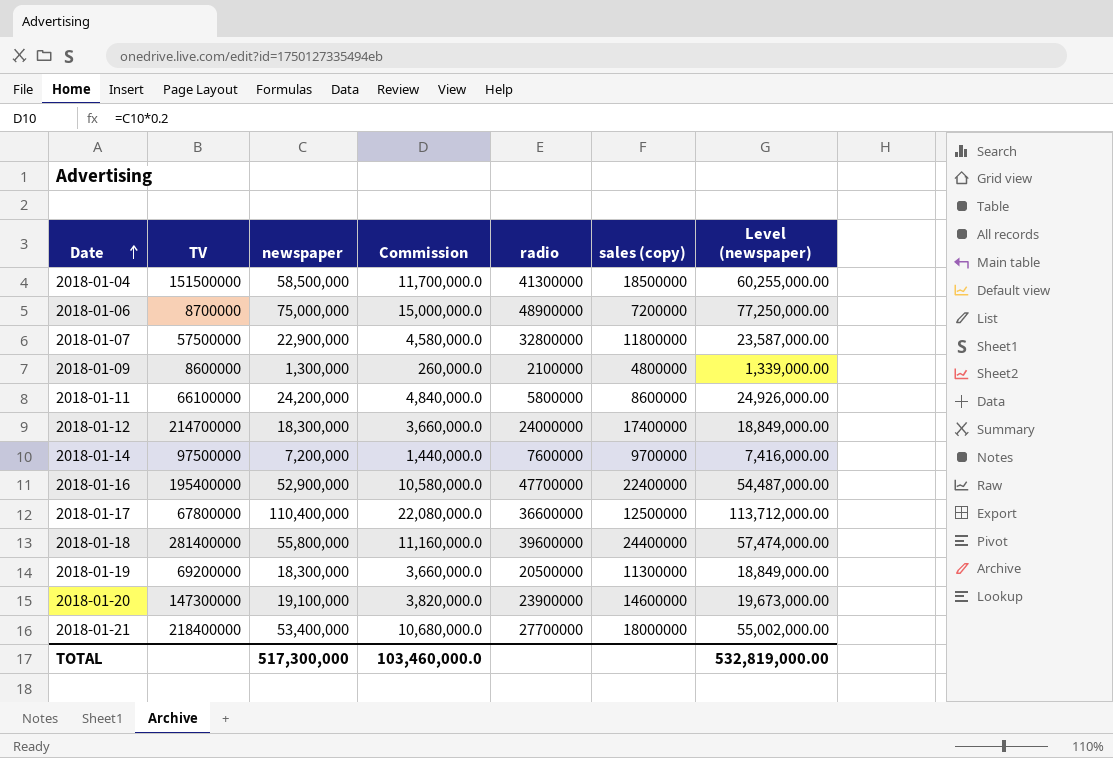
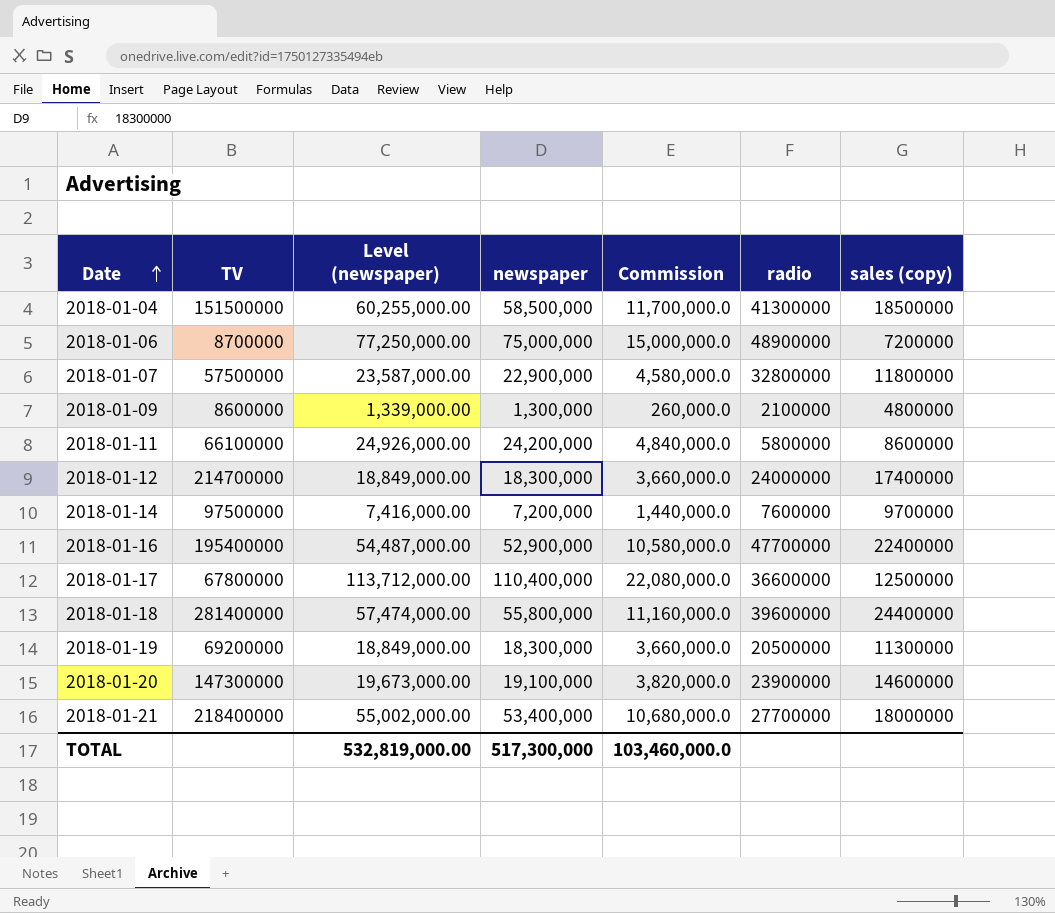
column Level (newspaper) | position: 7 -> 3

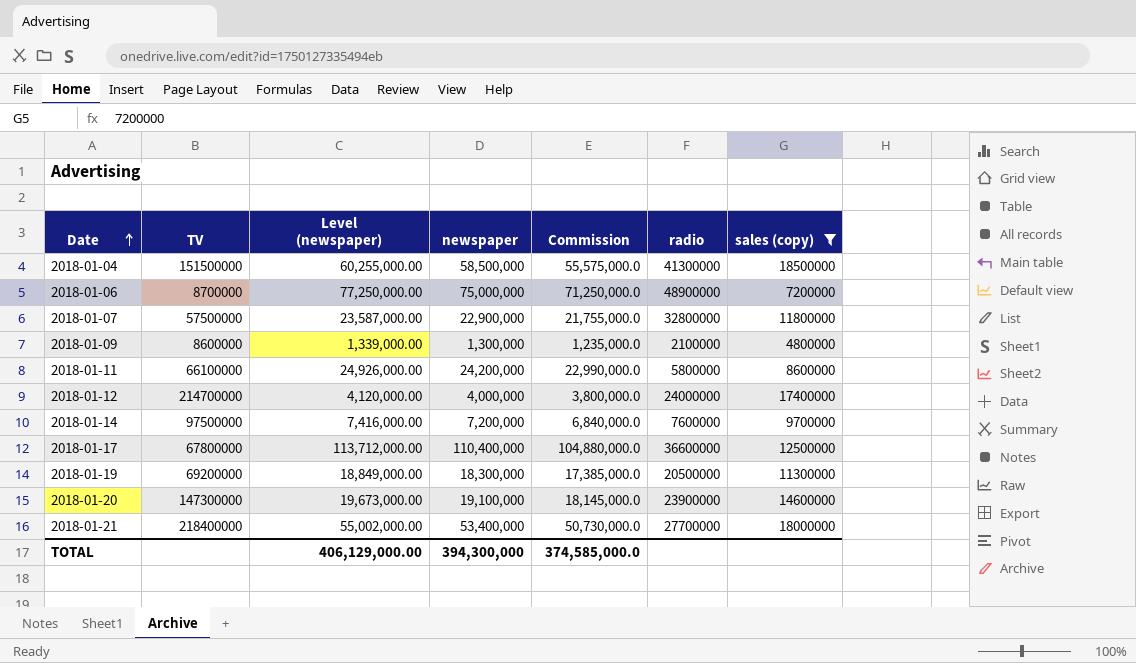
filter: none -> sales (copy) <= 18500000
column Commission | formula: [newspaper] * 0.2 -> [newspaper] * 0.95
2018-01-12 | Level (newspaper): 18,849,000.00 -> 4,120,000.00
2018-01-12 | newspaper: 18,300,000 -> 4,000,000
TOTAL | Level (newspaper): 532,819,000.00 -> 406,129,000.00
TOTAL | newspaper: 517,300,000 -> 394,300,000
TOTAL | Commission: 103,460,000.0 -> 374,585,000.0

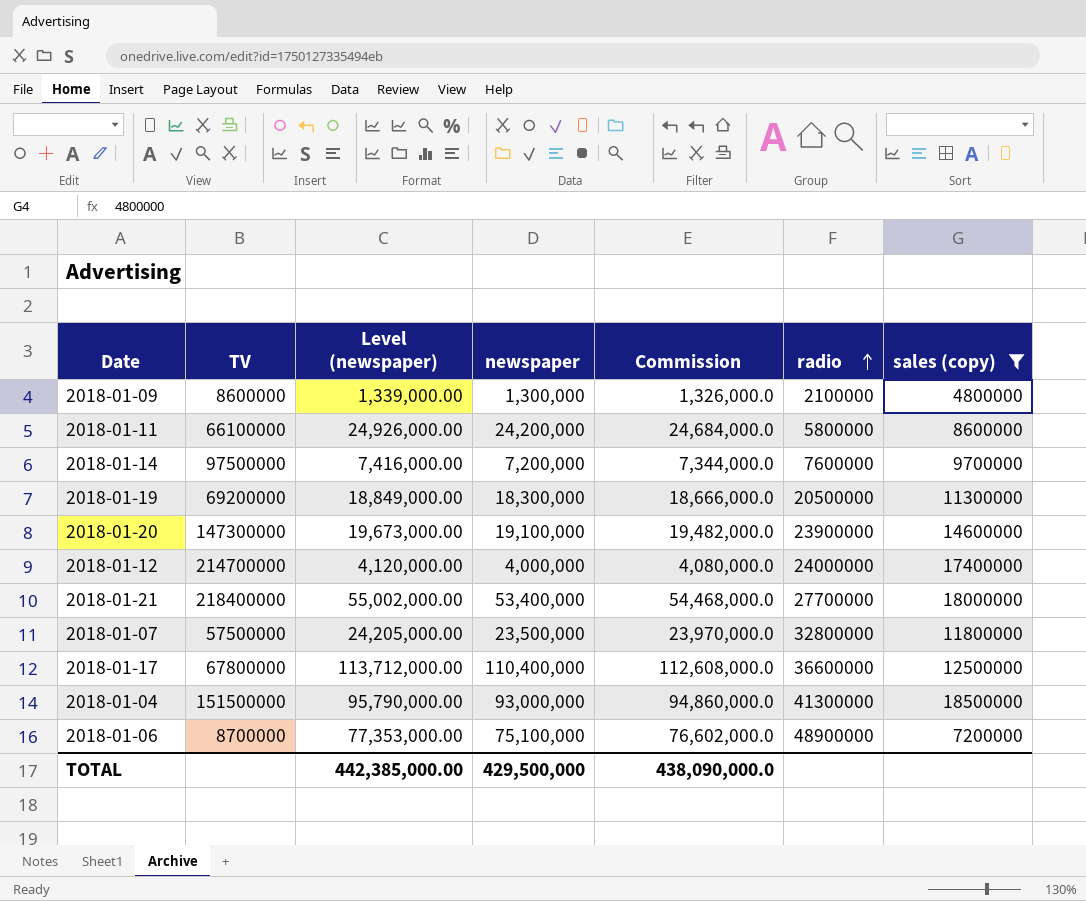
row order: Date ascending -> radio ascending
column Commission | formula: [newspaper] * 0.95 -> [newspaper] * 1.02
2018-01-07 | Level (newspaper): 23,587,000.00 -> 24,205,000.00
2018-01-07 | newspaper: 22,900,000 -> 23,500,000
2018-01-04 | Level (newspaper): 60,255,000.00 -> 95,790,000.00
2018-01-04 | newspaper: 58,500,000 -> 93,000,000
2018-01-06 | Level (newspaper): 77,250,000.00 -> 77,353,000.00
2018-01-06 | newspaper: 75,000,000 -> 75,100,000
TOTAL | Level (newspaper): 406,129,000.00 -> 442,385,000.00
TOTAL | newspaper: 394,300,000 -> 429,500,000
TOTAL | Commission: 374,585,000.0 -> 438,090,000.0

